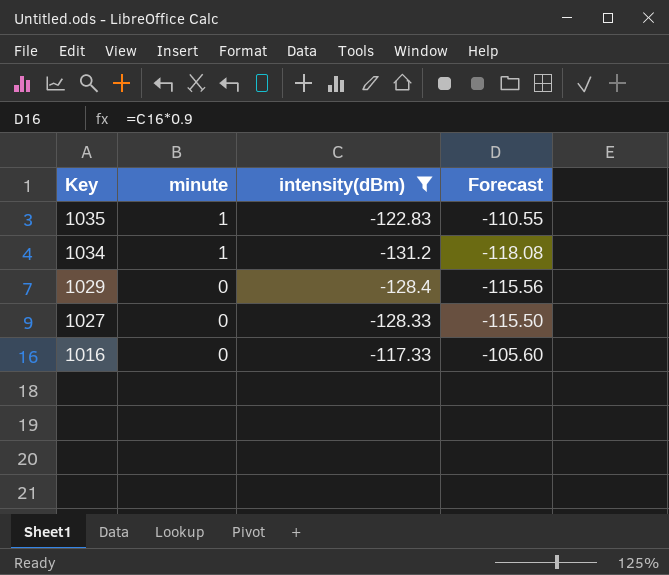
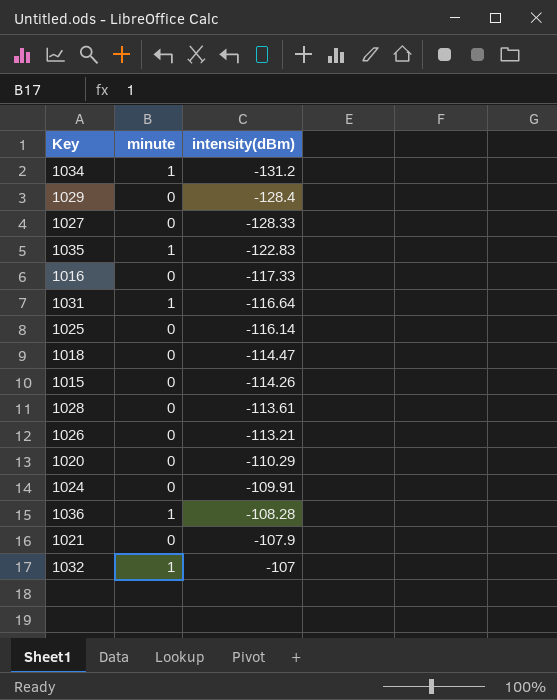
filter: intensity(dBm) <= -117.33 -> none
row order: Key descending -> intensity(dBm) ascending
column Forecast | formula: [intensity(dBm)] * 0.9 -> none

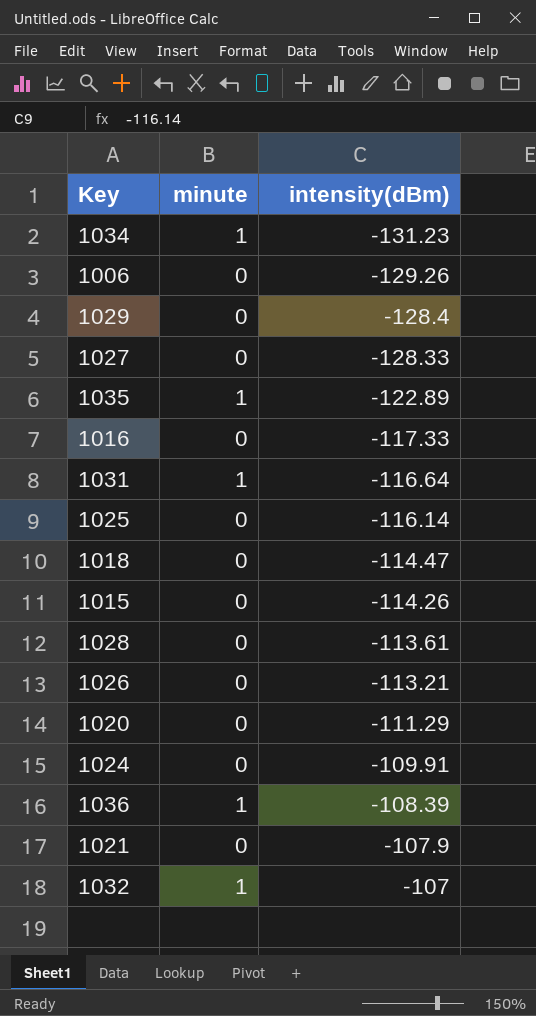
1034 | intensity(dBm): -131.2 -> -131.23
row 1006: none -> 0 | -129.26
1035 | intensity(dBm): -122.83 -> -122.89
1020 | intensity(dBm): -110.29 -> -111.29
1036 | intensity(dBm): -108.28 -> -108.39

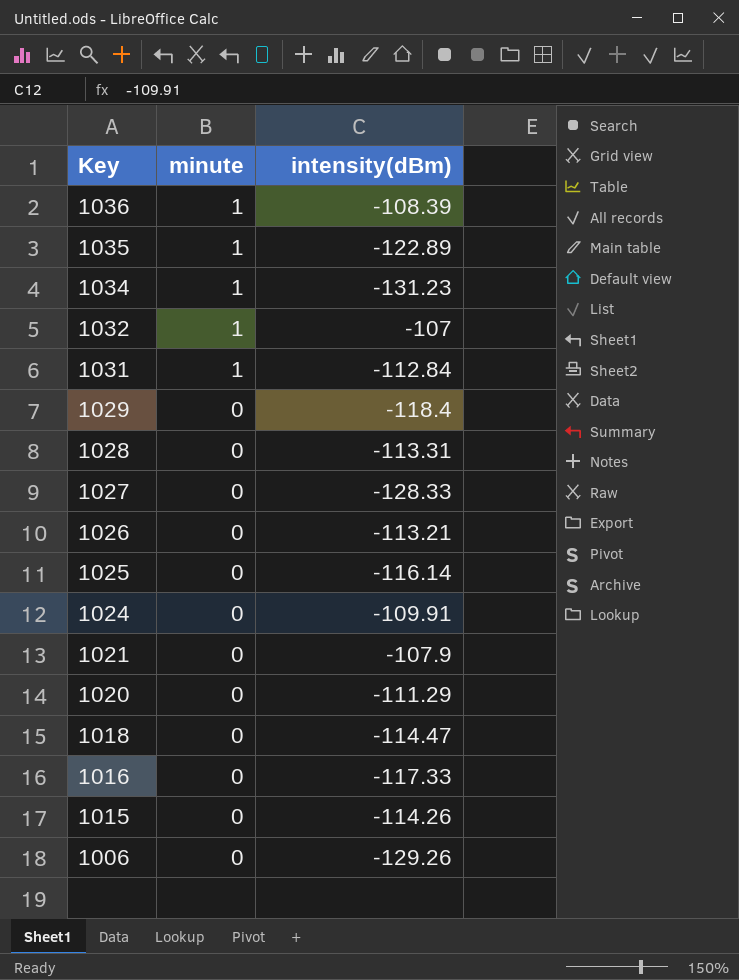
row order: intensity(dBm) ascending -> Key descending
1031 | intensity(dBm): -116.64 -> -112.84
1029 | intensity(dBm): -128.4 -> -118.4
1028 | intensity(dBm): -113.61 -> -113.31

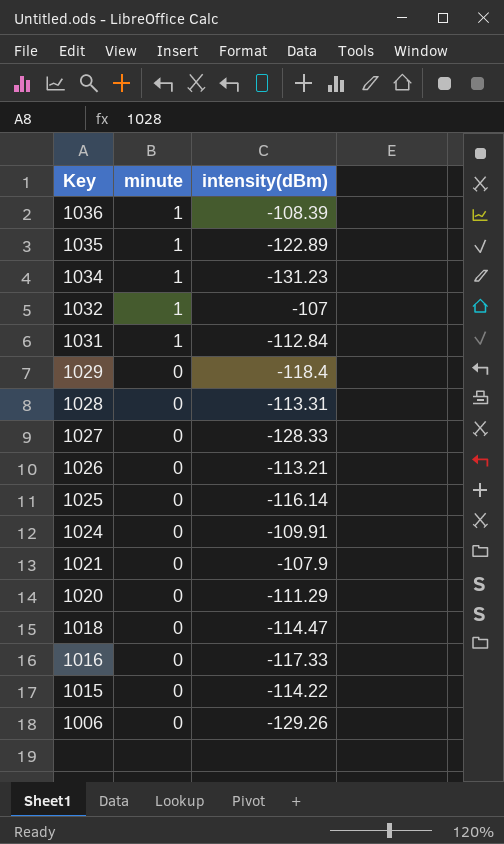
1015 | intensity(dBm): -114.26 -> -114.22

